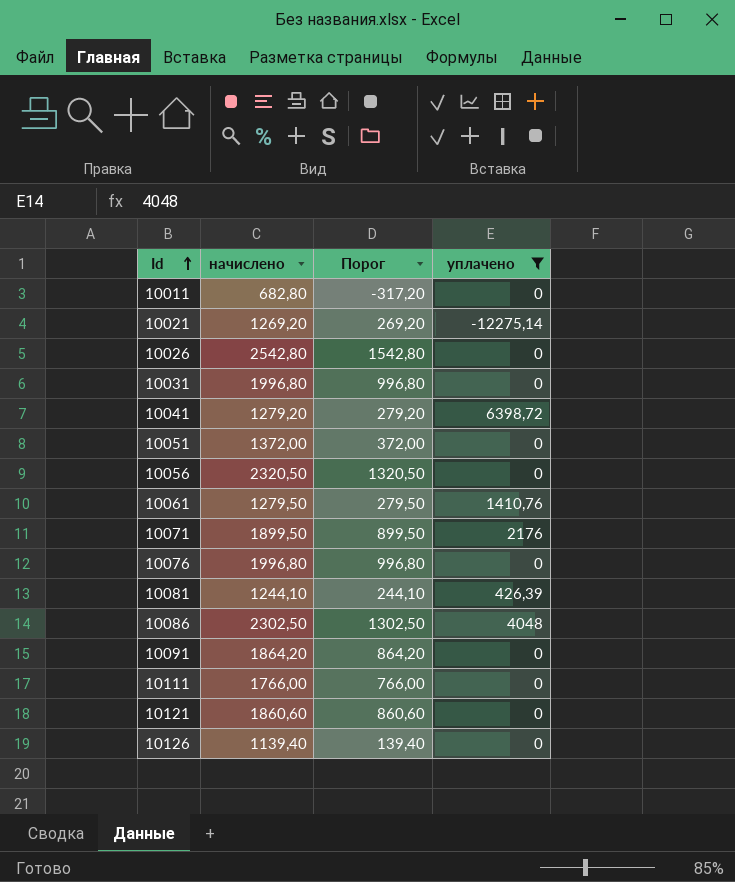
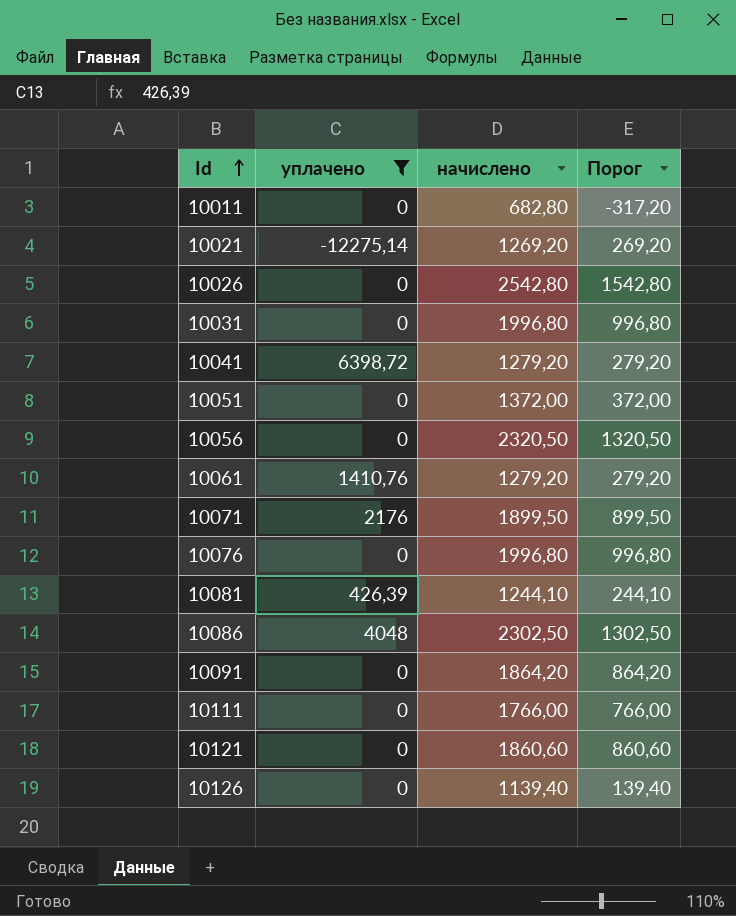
column уплачено | position: 4 -> 2
10061 | начислено: 1279,50 -> 1279,20
10061 | Порог: 279,50 -> 279,20

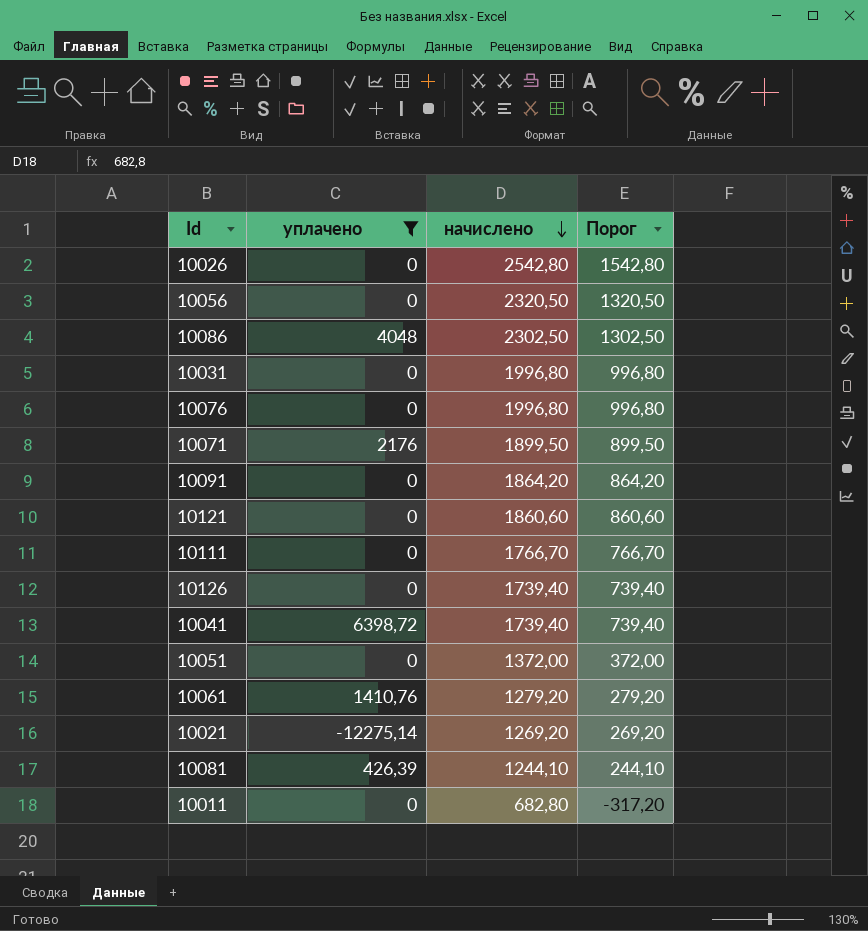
row order: Id ascending -> начислено descending
10111 | начислено: 1766,00 -> 1766,70
10111 | Порог: 766,00 -> 766,70
10126 | начислено: 1139,40 -> 1739,40
10126 | Порог: 139,40 -> 739,40
10041 | начислено: 1279,20 -> 1739,40
10041 | Порог: 279,20 -> 739,40

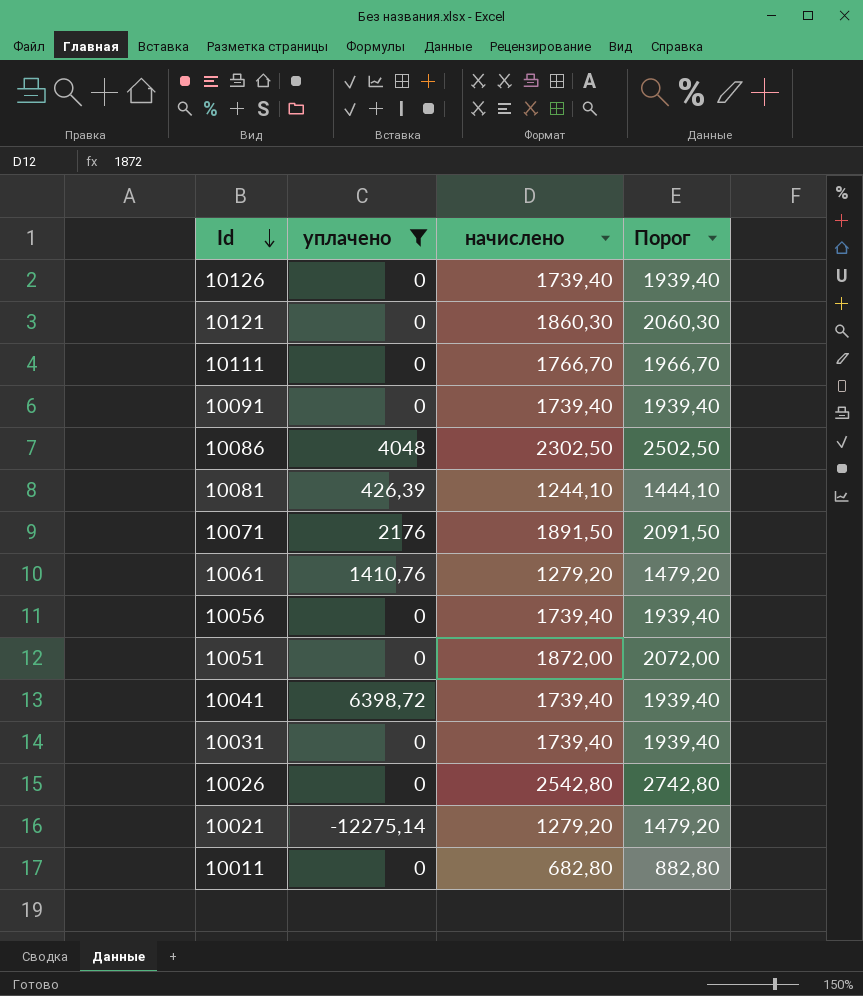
row order: начислено descending -> Id descending
column Порог | formula: [начислено] - 1000 -> [начислено] + 200
row 10076: 0 | 1996,80 | 996,80 -> none
10121 | начислено: 1860,60 -> 1860,30
10091 | начислено: 1864,20 -> 1739,40
10071 | начислено: 1899,50 -> 1891,50
10056 | начислено: 2320,50 -> 1739,40
10051 | начислено: 1372,00 -> 1872,00
10031 | начислено: 1996,80 -> 1739,40
10021 | начислено: 1269,20 -> 1279,20

